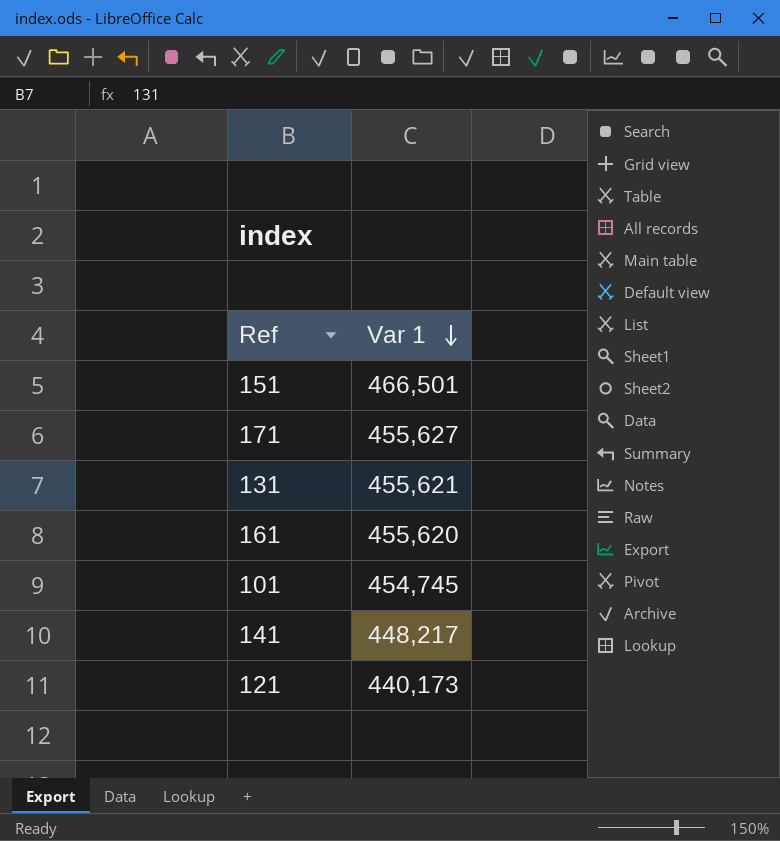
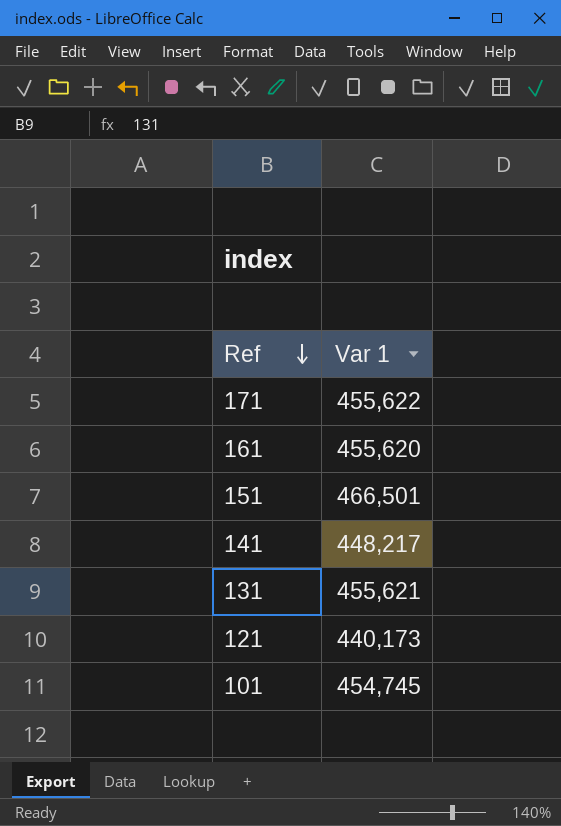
row order: Var 1 descending -> Ref descending
171 | Var 1: 455,627 -> 455,622

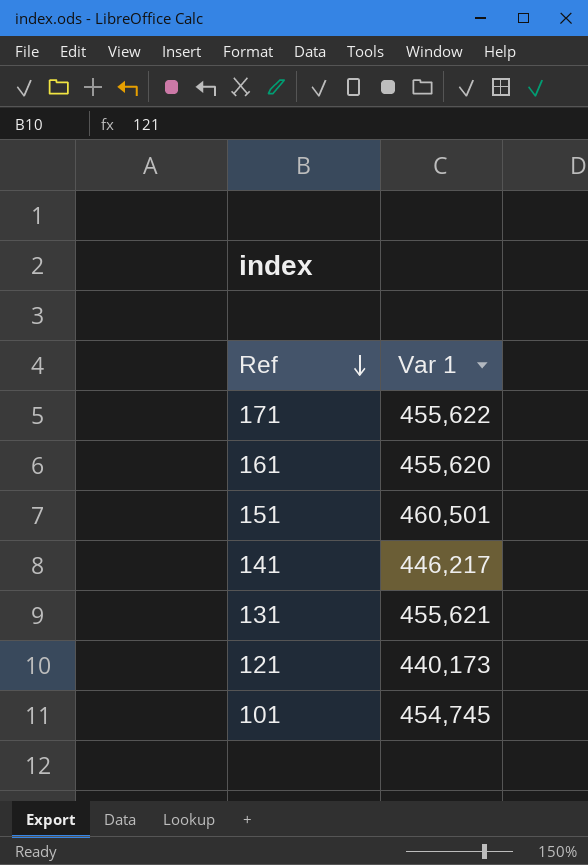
151 | Var 1: 466,501 -> 460,501
141 | Var 1: 448,217 -> 446,217

